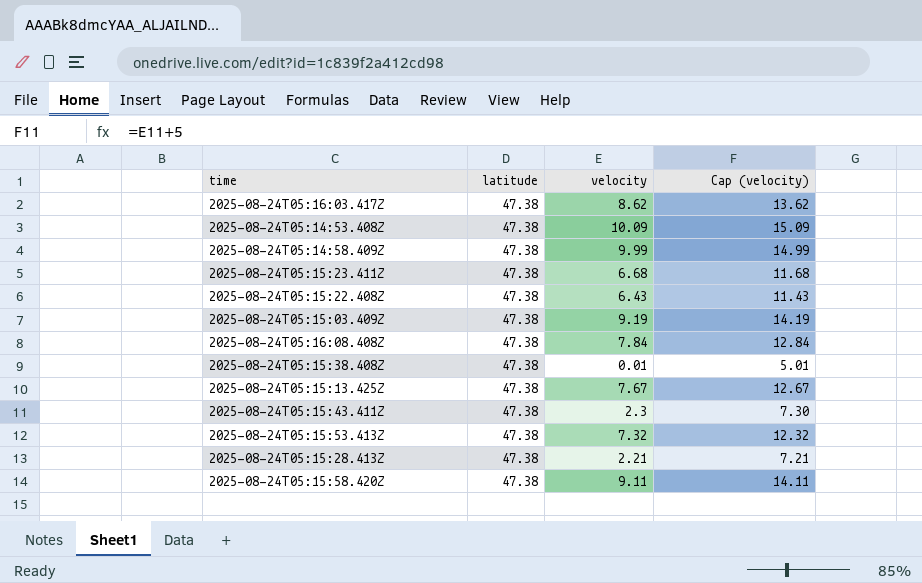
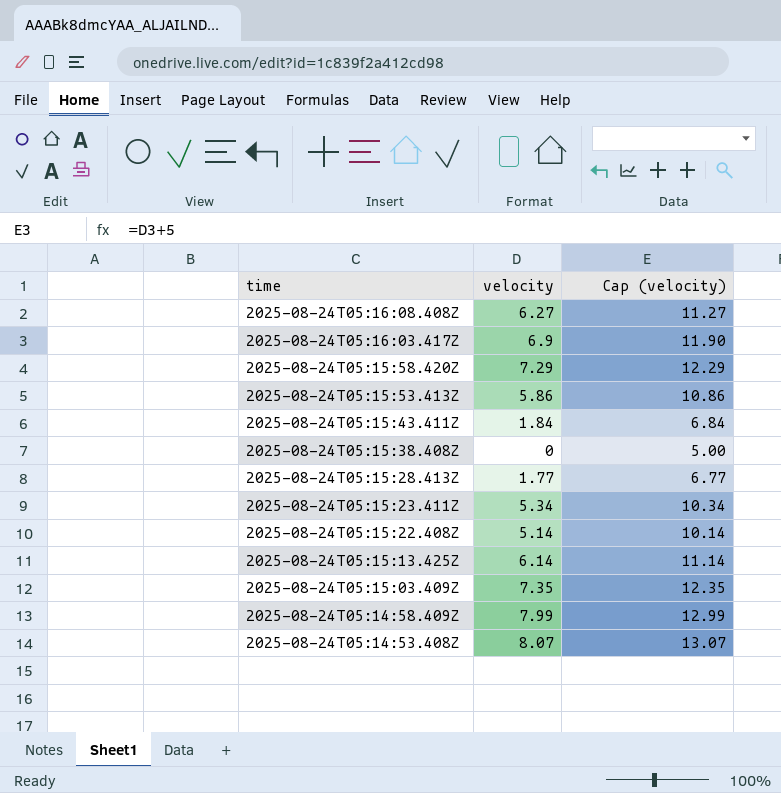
row order: none -> time descending
column latitude | position: 2 -> none
2025-08-24T05:16:08.408Z | velocity: 7.84 -> 6.27
2025-08-24T05:16:08.408Z | Cap (velocity): 12.84 -> 11.27
2025-08-24T05:16:03.417Z | velocity: 8.62 -> 6.9
2025-08-24T05:16:03.417Z | Cap (velocity): 13.62 -> 11.90
2025-08-24T05:15:58.420Z | velocity: 9.11 -> 7.29
2025-08-24T05:15:58.420Z | Cap (velocity): 14.11 -> 12.29
2025-08-24T05:15:53.413Z | velocity: 7.32 -> 5.86
2025-08-24T05:15:53.413Z | Cap (velocity): 12.32 -> 10.86
2025-08-24T05:15:43.411Z | velocity: 2.3 -> 1.84
2025-08-24T05:15:43.411Z | Cap (velocity): 7.30 -> 6.84
2025-08-24T05:15:38.408Z | velocity: 0.01 -> 0
2025-08-24T05:15:38.408Z | Cap (velocity): 5.01 -> 5.00
2025-08-24T05:15:28.413Z | velocity: 2.21 -> 1.77
2025-08-24T05:15:28.413Z | Cap (velocity): 7.21 -> 6.77
2025-08-24T05:15:23.411Z | velocity: 6.68 -> 5.34
2025-08-24T05:15:23.411Z | Cap (velocity): 11.68 -> 10.34
2025-08-24T05:15:22.408Z | velocity: 6.43 -> 5.14
2025-08-24T05:15:22.408Z | Cap (velocity): 11.43 -> 10.14
2025-08-24T05:15:13.425Z | velocity: 7.67 -> 6.14
2025-08-24T05:15:13.425Z | Cap (velocity): 12.67 -> 11.14
2025-08-24T05:15:03.409Z | velocity: 9.19 -> 7.35
2025-08-24T05:15:03.409Z | Cap (velocity): 14.19 -> 12.35
2025-08-24T05:14:58.409Z | velocity: 9.99 -> 7.99
2025-08-24T05:14:58.409Z | Cap (velocity): 14.99 -> 12.99
2025-08-24T05:14:53.408Z | velocity: 10.09 -> 8.07
2025-08-24T05:14:53.408Z | Cap (velocity): 15.09 -> 13.07

